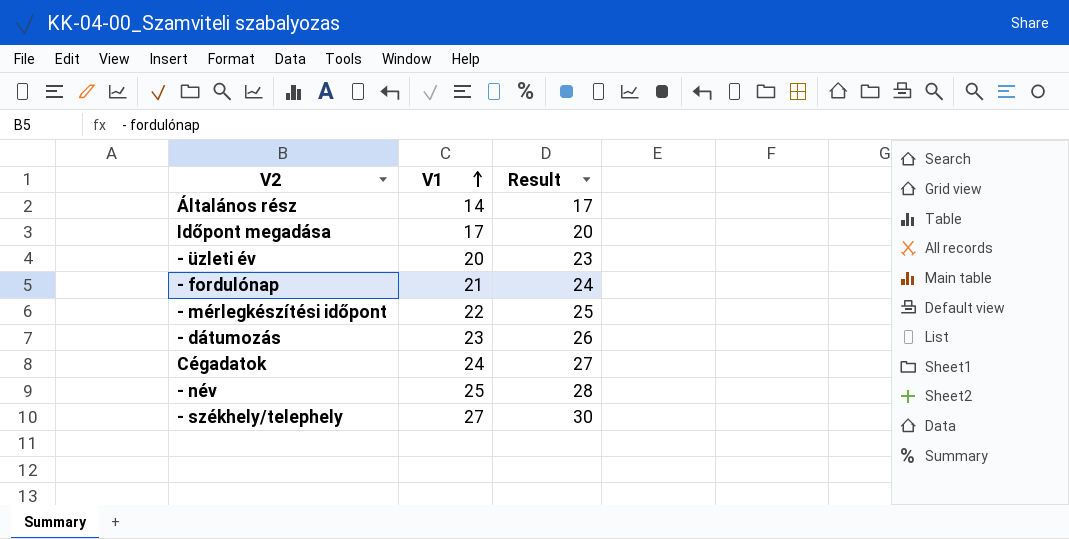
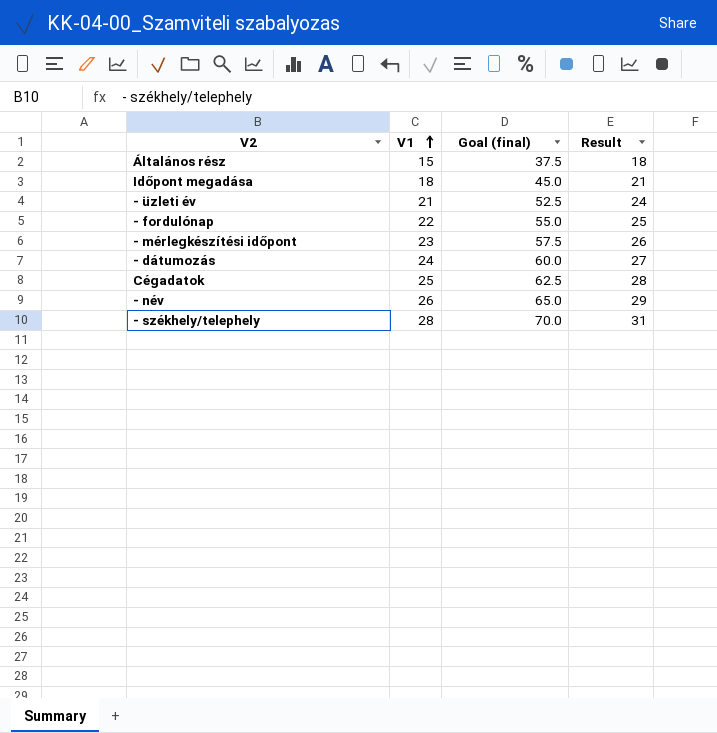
column Goal (final) | formula: none -> [V1] * 2.5
Általános rész | V1: 14 -> 15
Általános rész | Result: 17 -> 18
Időpont megadása | V1: 17 -> 18
Időpont megadása | Result: 20 -> 21
- üzleti év | V1: 20 -> 21
- üzleti év | Result: 23 -> 24
- fordulónap | V1: 21 -> 22
- fordulónap | Result: 24 -> 25
- mérlegkészítési időpont | V1: 22 -> 23
- mérlegkészítési időpont | Result: 25 -> 26
- dátumozás | V1: 23 -> 24
- dátumozás | Result: 26 -> 27
Cégadatok | V1: 24 -> 25
Cégadatok | Result: 27 -> 28
- név | V1: 25 -> 26
- név | Result: 28 -> 29
- székhely/telephely | V1: 27 -> 28
- székhely/telephely | Result: 30 -> 31

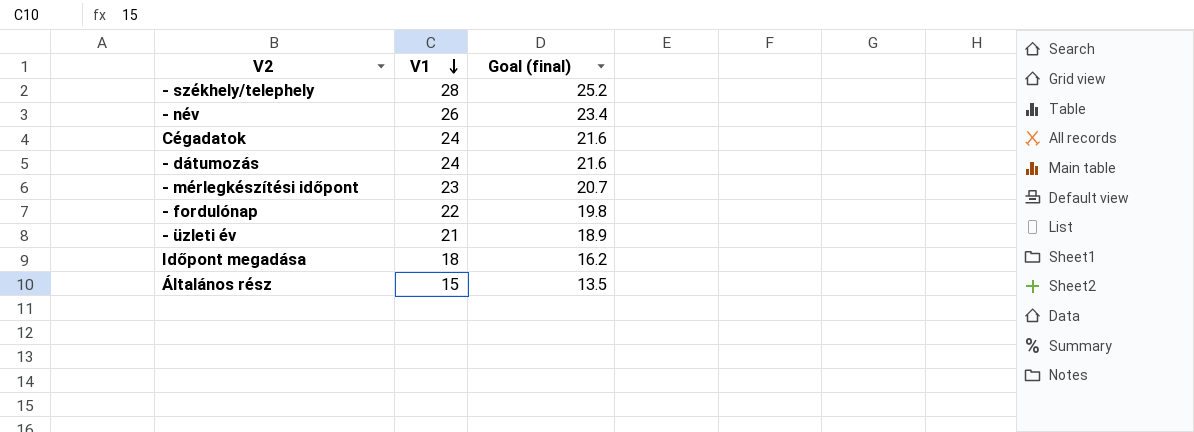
row order: V1 ascending -> V1 descending
column Result | formula: [V1] + 3 -> none
column Goal (final) | formula: [V1] * 2.5 -> [V1] * 0.9
Cégadatok | V1: 25 -> 24

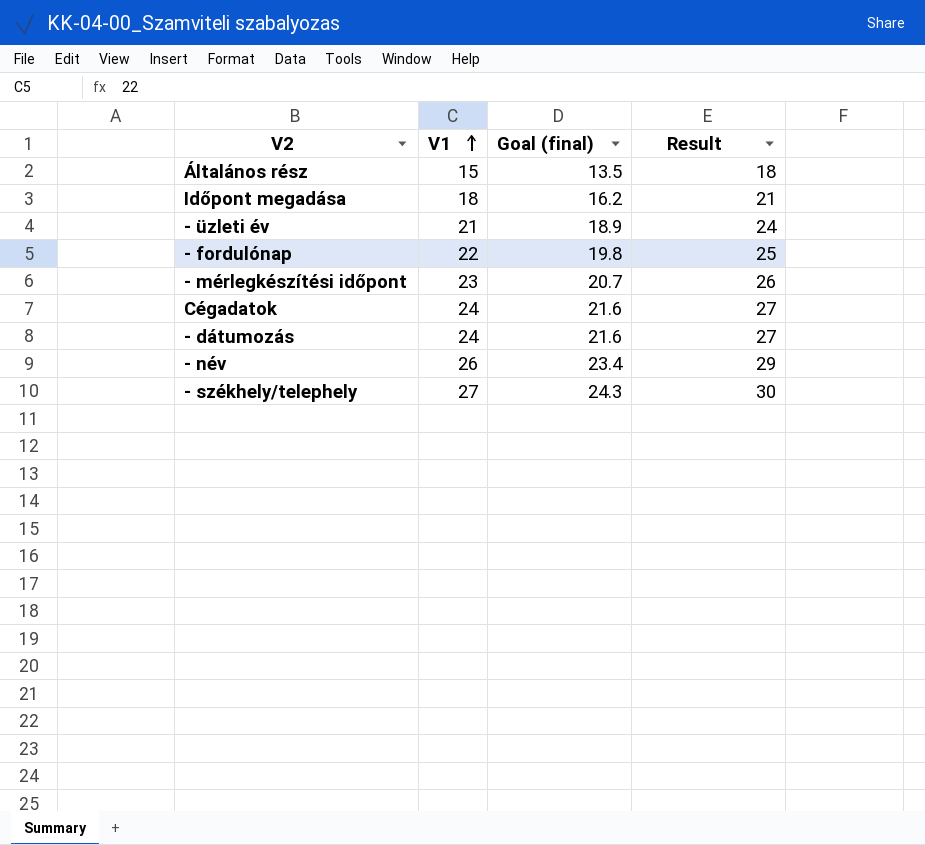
row order: V1 descending -> V1 ascending
column Result | formula: none -> [V1] + 3
- székhely/telephely | V1: 28 -> 27
- székhely/telephely | Goal (final): 25.2 -> 24.3

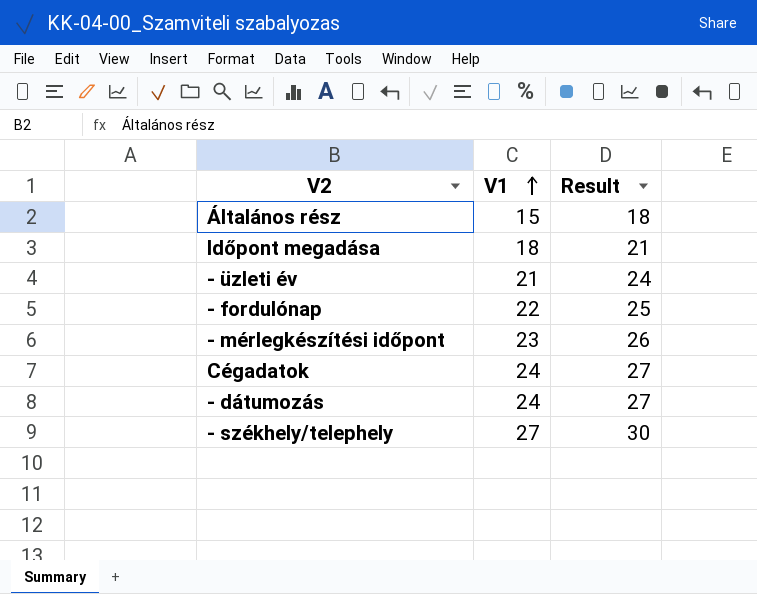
column Goal (final) | formula: [V1] * 0.9 -> none
row - név: 26 | 23.4 | 29 -> none

